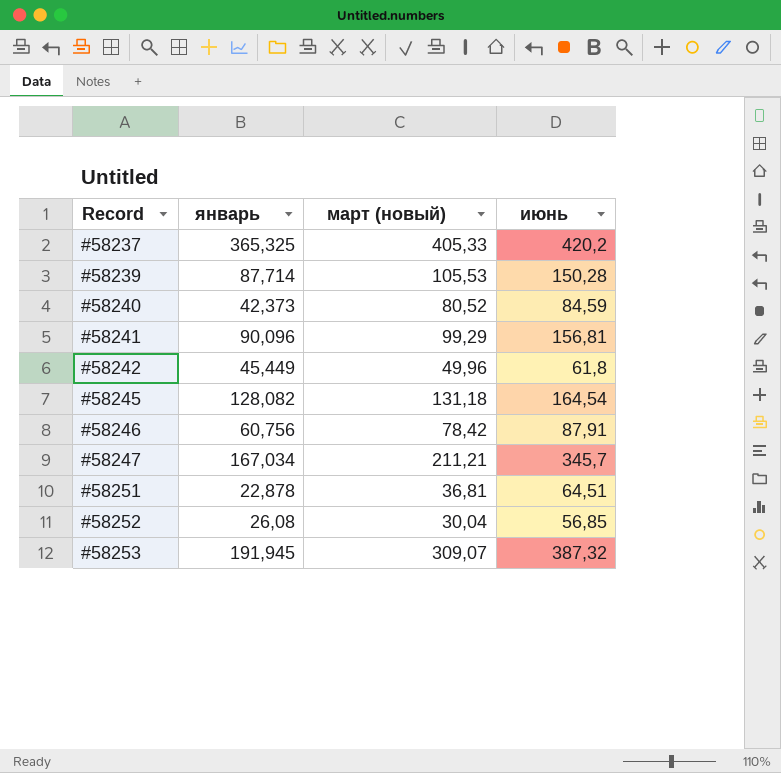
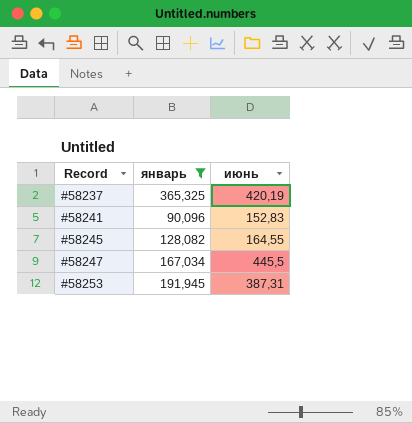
filter: none -> январь >= 90,096
column март (новый) | position: 3 -> none
#58237 | июнь: 420,2 -> 420,19
#58241 | июнь: 156,81 -> 152,83
#58245 | июнь: 164,54 -> 164,55
#58247 | июнь: 345,7 -> 445,5
#58253 | июнь: 387,32 -> 387,31

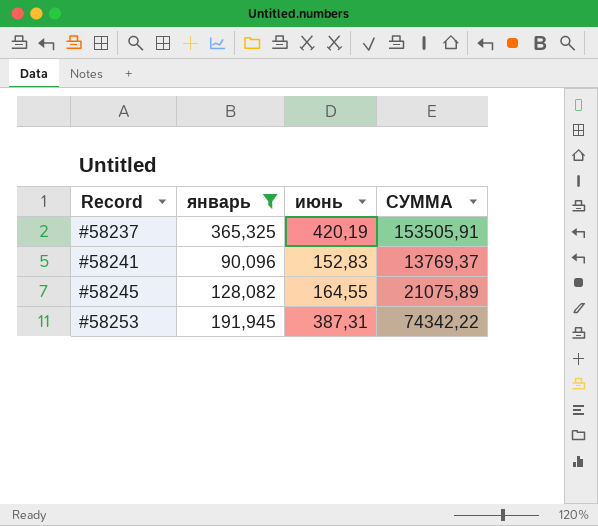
column СУММА | formula: none -> [январь] * [июнь]
row #58247: 167,034 | 445,5 -> none

